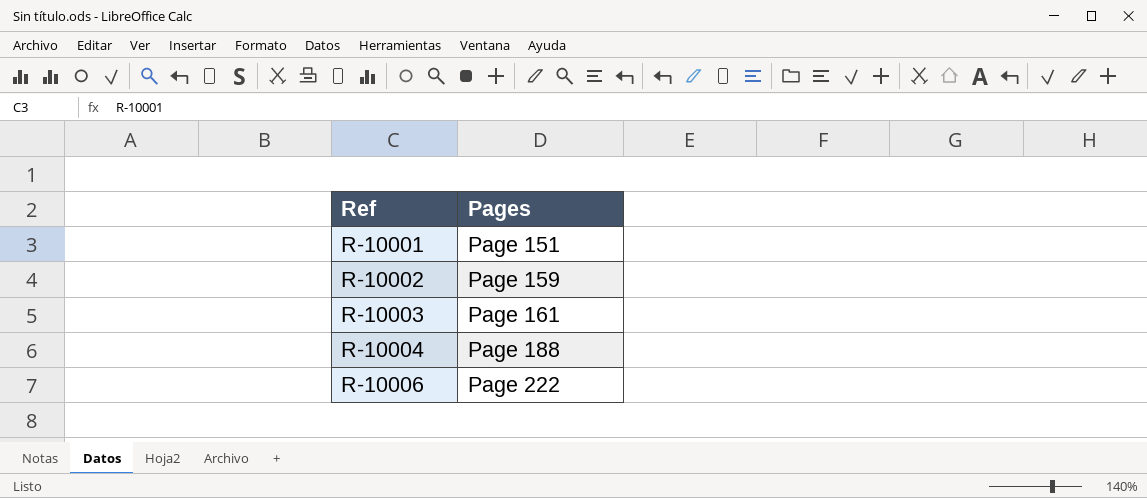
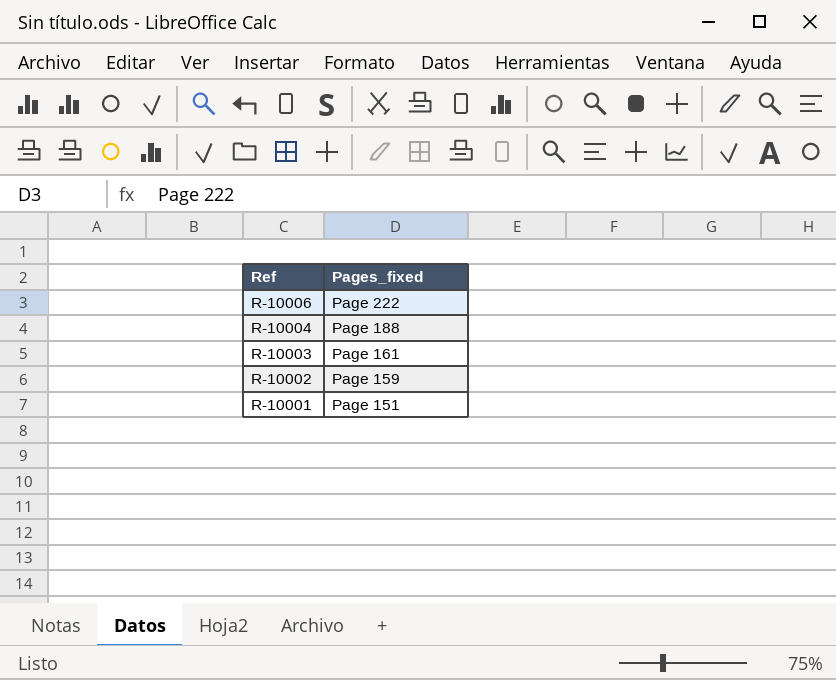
row order: Ref ascending -> Ref descending
column name: Pages -> Pages_fixed

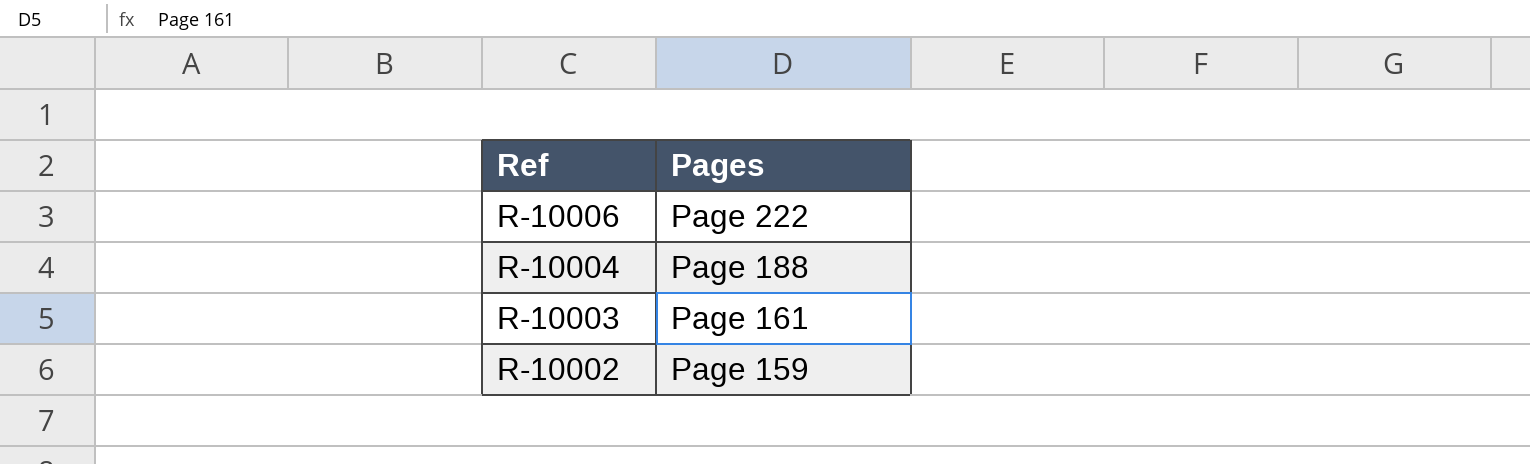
column name: Pages_fixed -> Pages
row R-10001: Page 151 -> none

